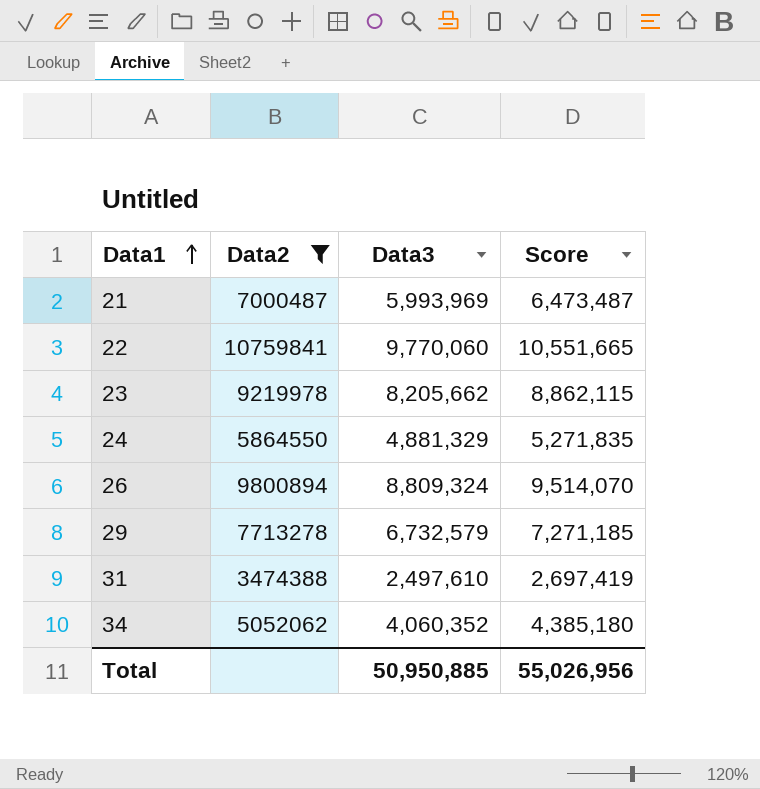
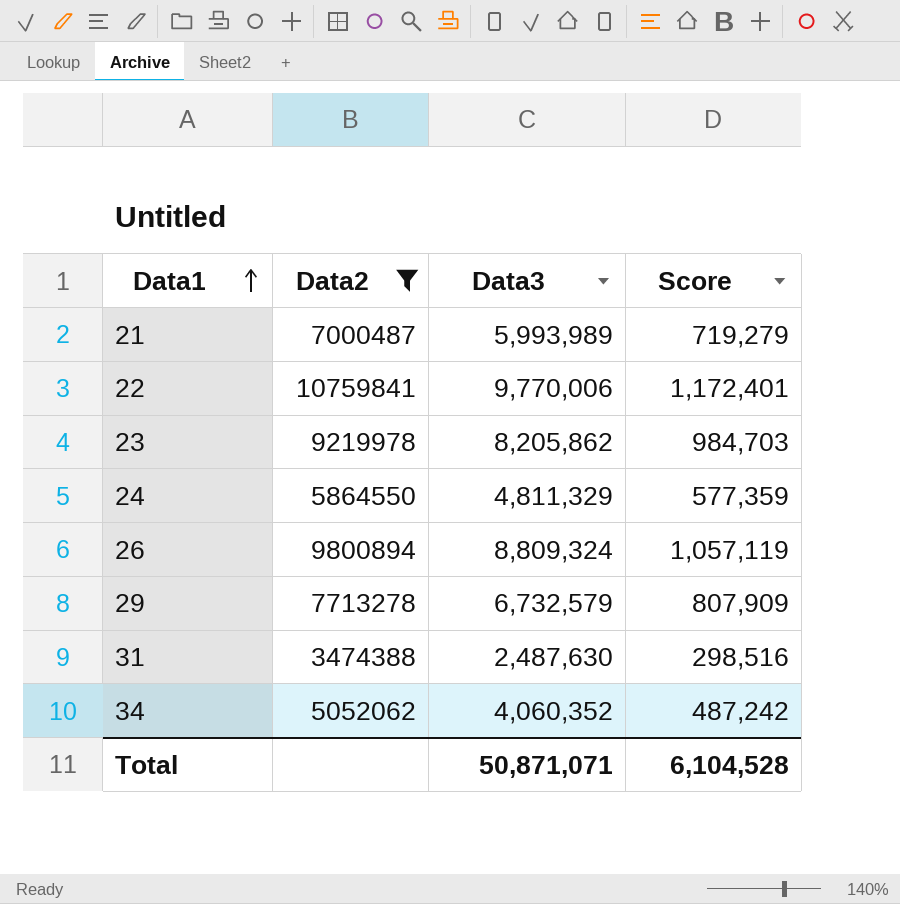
column Score | formula: [Data3] * 1.08 -> [Data3] * 0.12
21 | Data3: 5,993,969 -> 5,993,989
22 | Data3: 9,770,060 -> 9,770,006
23 | Data3: 8,205,662 -> 8,205,862
24 | Data3: 4,881,329 -> 4,811,329
31 | Data3: 2,497,610 -> 2,487,630
Total | Data3: 50,950,885 -> 50,871,071
Total | Score: 55,026,956 -> 6,104,528

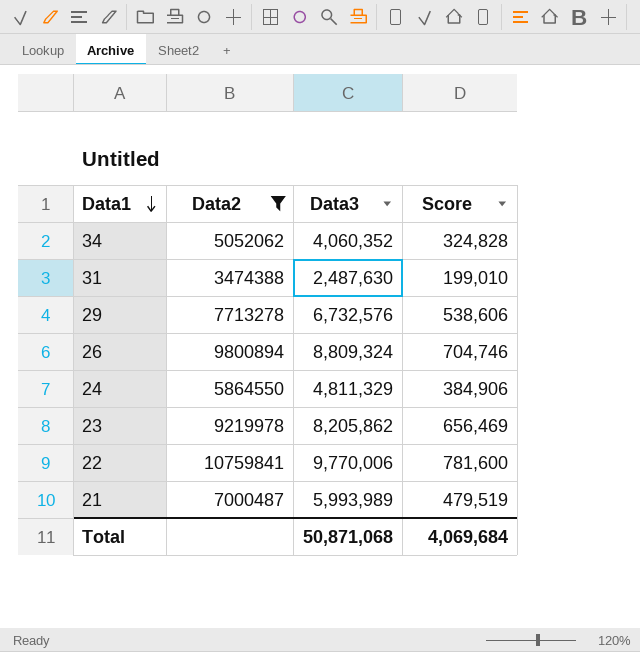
row order: Data1 ascending -> Data1 descending
column Score | formula: [Data3] * 0.12 -> [Data3] * 0.08
29 | Data3: 6,732,579 -> 6,732,576
Total | Data3: 50,871,071 -> 50,871,068
Total | Score: 6,104,528 -> 4,069,684

